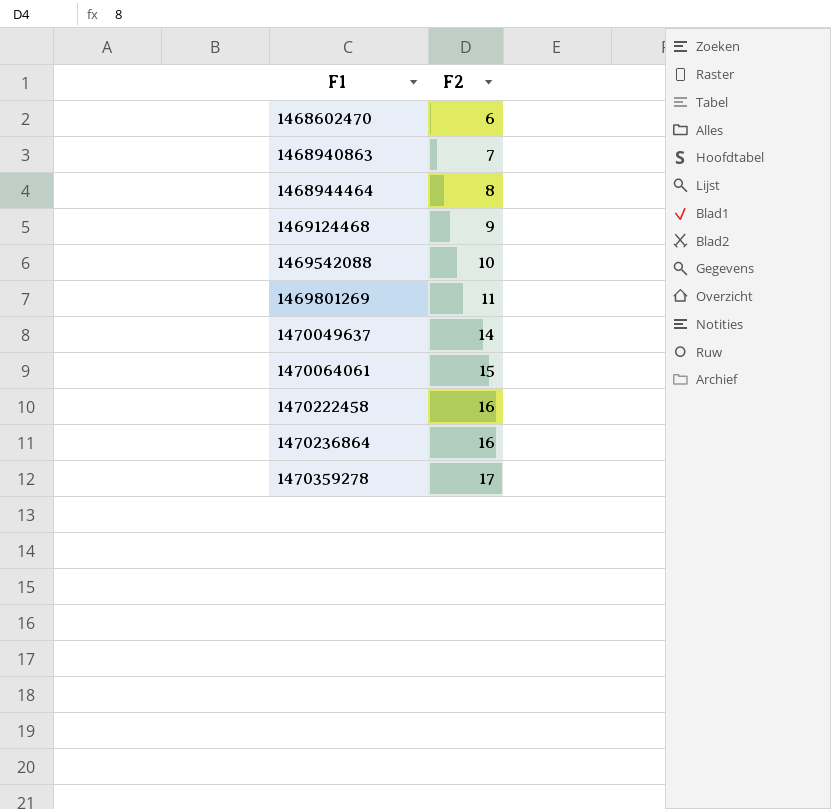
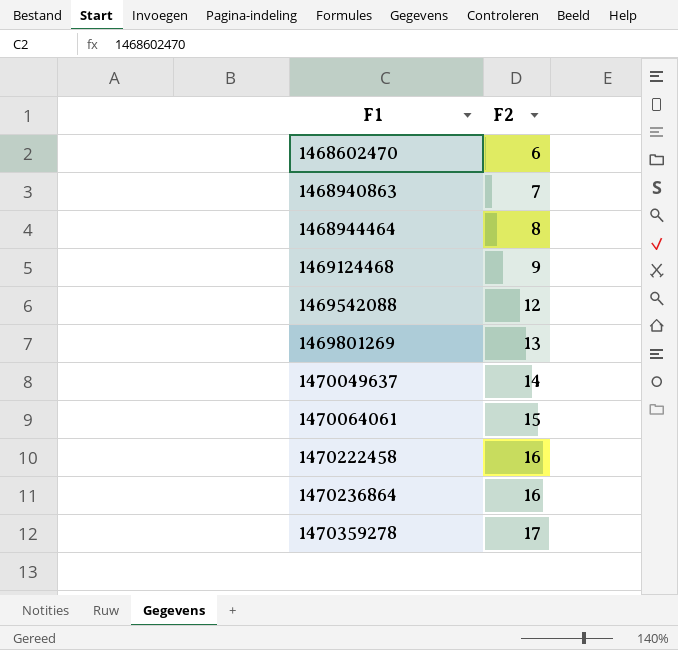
1469542088 | F2: 10 -> 12
1469801269 | F2: 11 -> 13

